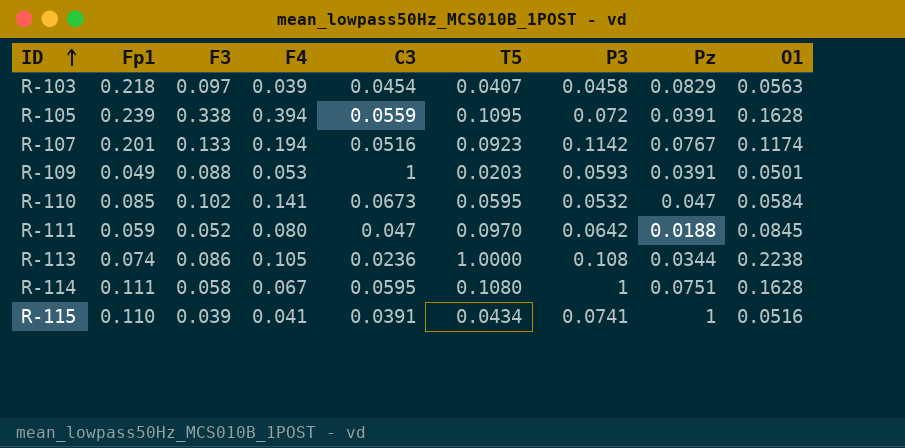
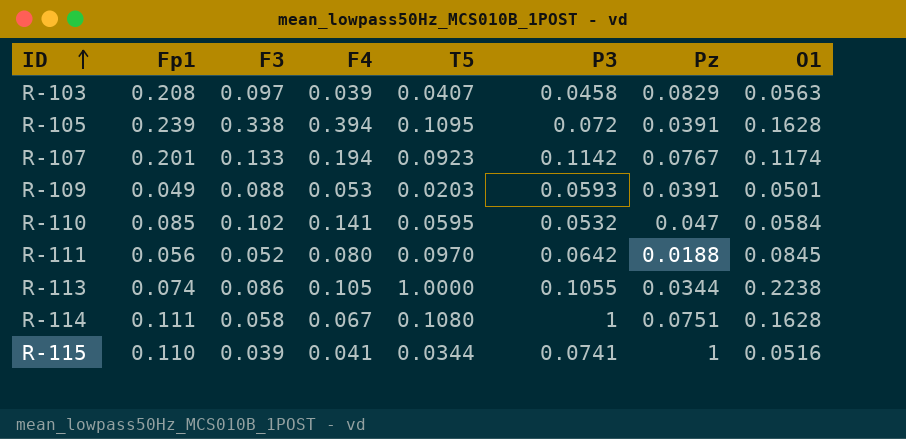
column C3 | position: 5 -> none
R-103 | Fp1: 0.218 -> 0.208
R-111 | Fp1: 0.059 -> 0.056
R-113 | P3: 0.108 -> 0.1055
R-115 | T5: 0.0434 -> 0.0344

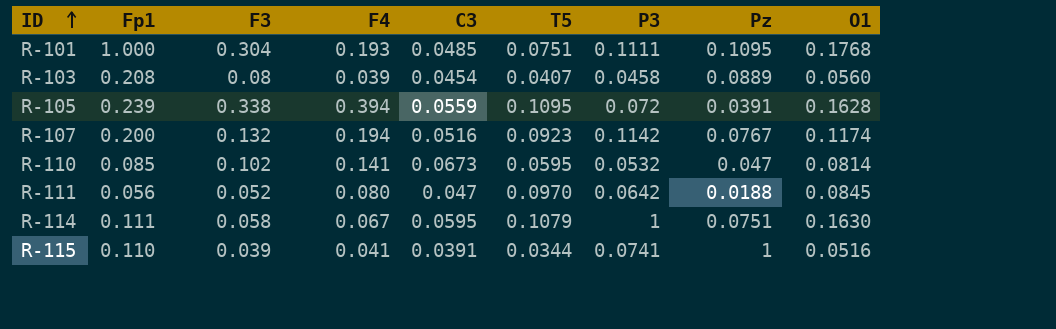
column C3 | position: none -> 5
row R-109: 0.049 | 0.088 | 0.053 | 0.0203 | 0.0593 | 0.0391 | 0.0501 -> none
row R-113: 0.074 | 0.086 | 0.105 | 1.0000 | 0.1055 | 0.0344 | 0.2238 -> none
row R-101: none -> 1.000 | 0.304 | 0.193 | 0.0485 | 0.0751 | 0.1111 | 0.1095 | 0.1768
R-103 | F3: 0.097 -> 0.08
R-103 | Pz: 0.0829 -> 0.0889
R-103 | O1: 0.0563 -> 0.0560
R-107 | Fp1: 0.201 -> 0.200
R-107 | F3: 0.133 -> 0.132
R-110 | O1: 0.0584 -> 0.0814
R-114 | T5: 0.1080 -> 0.1079
R-114 | O1: 0.1628 -> 0.1630

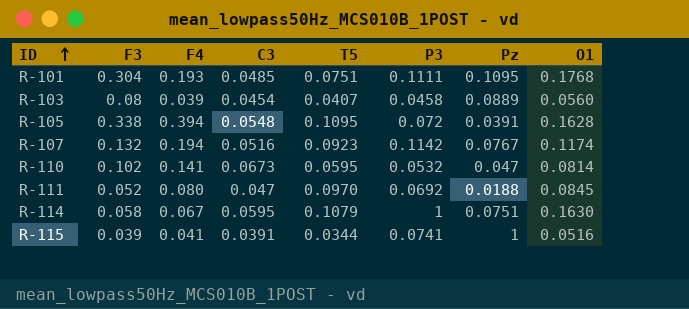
column Fp1 | position: 2 -> none
R-105 | C3: 0.0559 -> 0.0548
R-111 | P3: 0.0642 -> 0.0692

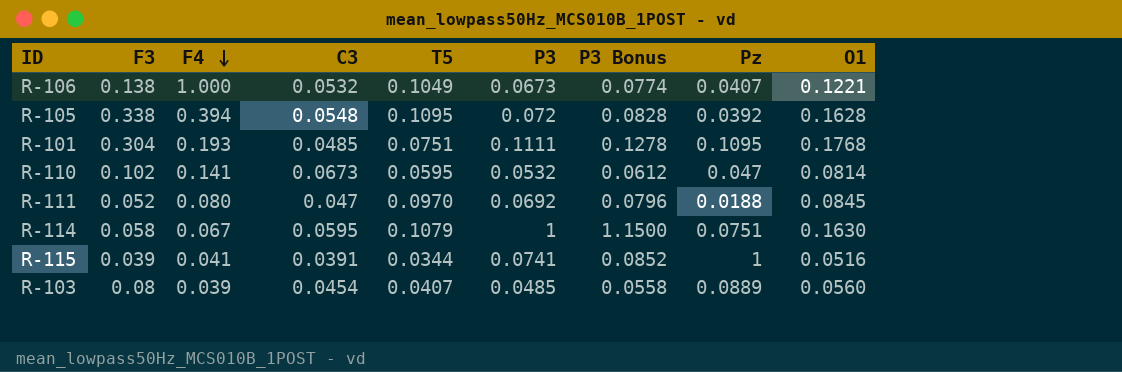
row order: ID ascending -> F4 descending
column P3 Bonus | formula: none -> [P3] * 1.15
row R-107: 0.132 | 0.194 | 0.0516 | 0.0923 | 0.1142 | 0.0767 | 0.1174 -> none
row R-106: none -> 0.138 | 1.000 | 0.0532 | 0.1049 | 0.0673 | 0.0774 | 0.0407 | 0.1221
R-105 | Pz: 0.0391 -> 0.0392
R-103 | P3: 0.0458 -> 0.0485

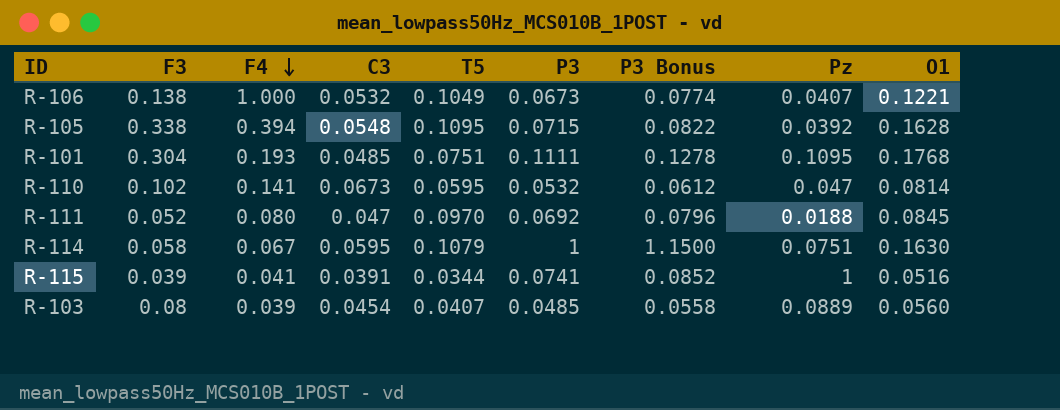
R-105 | P3: 0.072 -> 0.0715
R-105 | P3 Bonus: 0.0828 -> 0.0822

